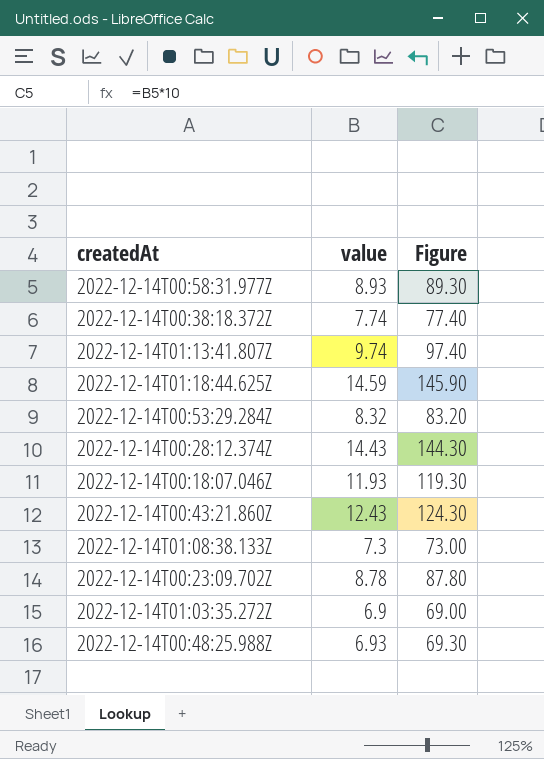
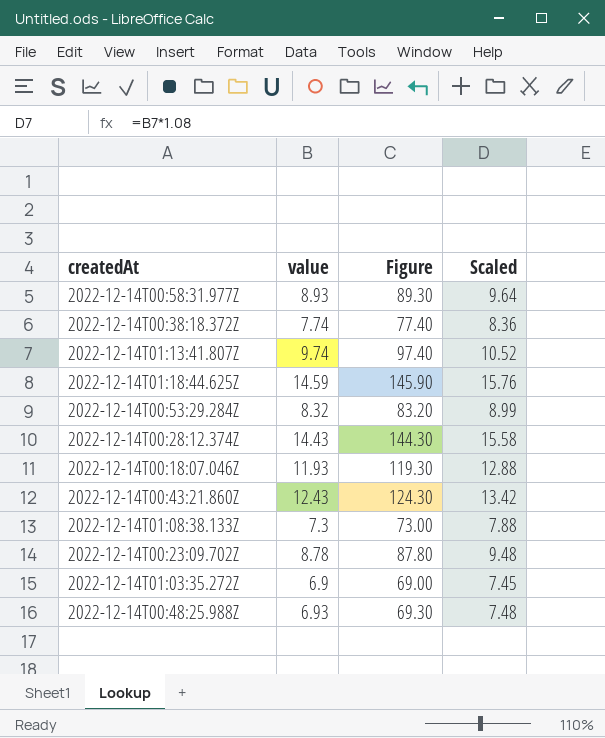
column Scaled | formula: none -> [value] * 1.08

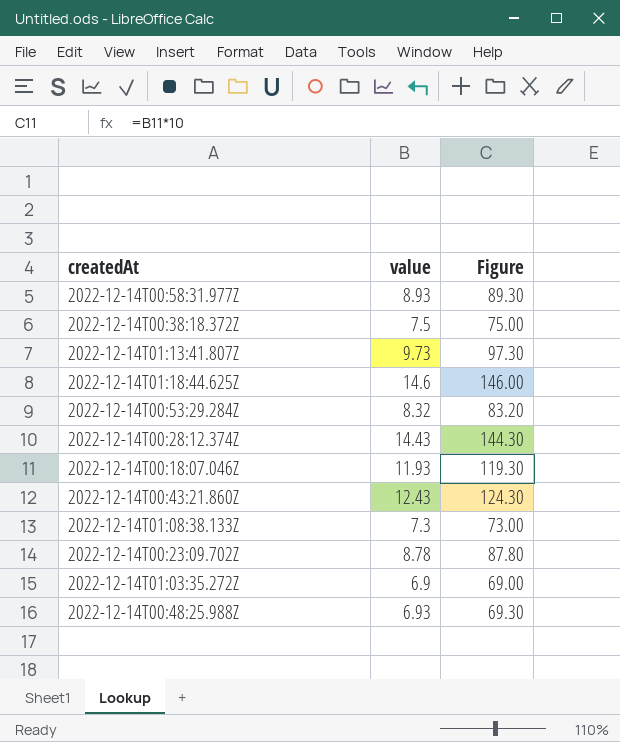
column Scaled | formula: [value] * 1.08 -> none
2022-12-14T00:38:18.372Z | value: 7.74 -> 7.5
2022-12-14T00:38:18.372Z | Figure: 77.40 -> 75.00
2022-12-14T01:13:41.807Z | value: 9.74 -> 9.73
2022-12-14T01:13:41.807Z | Figure: 97.40 -> 97.30
2022-12-14T01:18:44.625Z | value: 14.59 -> 14.6
2022-12-14T01:18:44.625Z | Figure: 145.90 -> 146.00

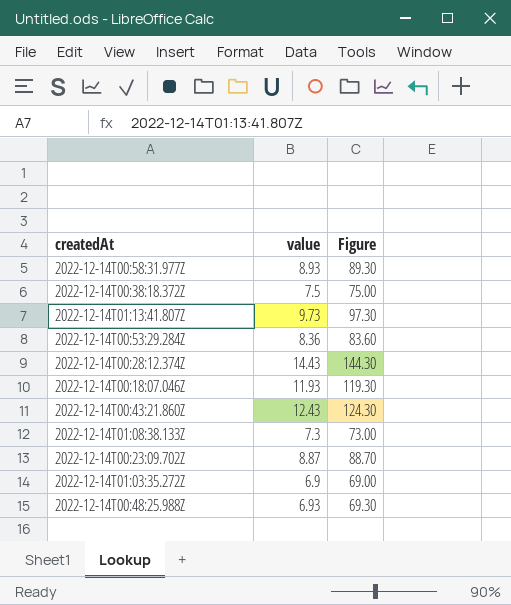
row 2022-12-14T01:18:44.625Z: 14.6 | 146.00 -> none
2022-12-14T00:53:29.284Z | value: 8.32 -> 8.36
2022-12-14T00:53:29.284Z | Figure: 83.20 -> 83.60
2022-12-14T00:23:09.702Z | value: 8.78 -> 8.87
2022-12-14T00:23:09.702Z | Figure: 87.80 -> 88.70

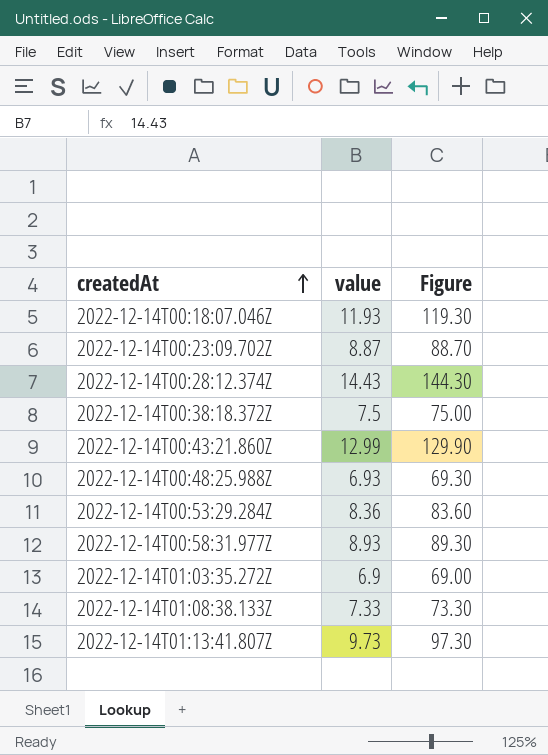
row order: none -> createdAt ascending
2022-12-14T00:43:21.860Z | value: 12.43 -> 12.99
2022-12-14T00:43:21.860Z | Figure: 124.30 -> 129.90
2022-12-14T01:08:38.133Z | value: 7.3 -> 7.33
2022-12-14T01:08:38.133Z | Figure: 73.00 -> 73.30

